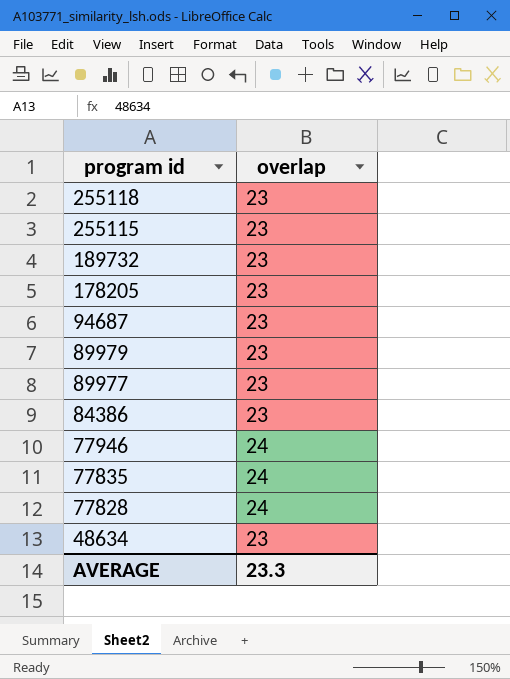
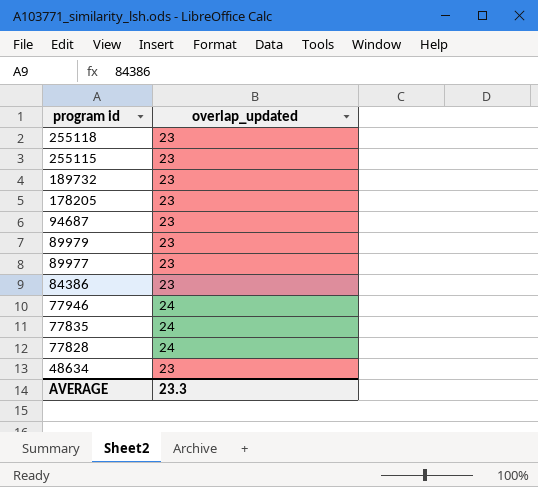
column name: overlap -> overlap_updated

